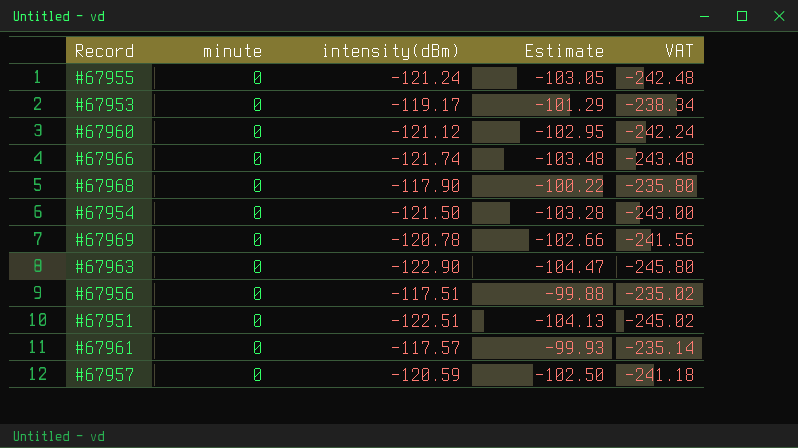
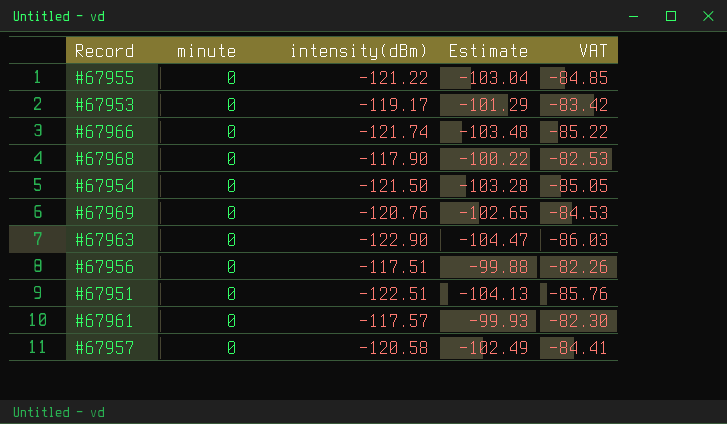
column VAT | formula: [intensity(dBm)] * 2 -> [intensity(dBm)] * 0.7
row #67960: 0 | -121.12 | -102.95 | -242.24 -> none
#67955 | intensity(dBm): -121.24 -> -121.22
#67955 | Estimate: -103.05 -> -103.04
#67969 | intensity(dBm): -120.78 -> -120.76
#67969 | Estimate: -102.66 -> -102.65
#67957 | intensity(dBm): -120.59 -> -120.58
#67957 | Estimate: -102.50 -> -102.49

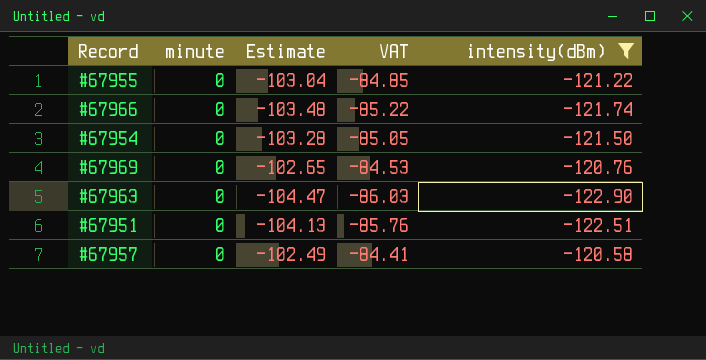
filter: none -> intensity(dBm) <= -120.58
column intensity(dBm) | position: 3 -> 5

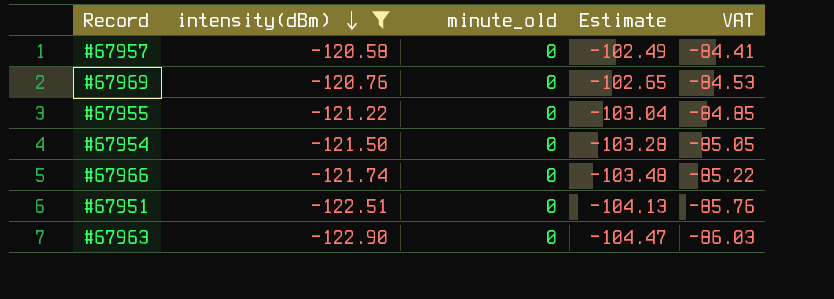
row order: none -> intensity(dBm) descending
column intensity(dBm) | position: 5 -> 2
column name: minute -> minute_old

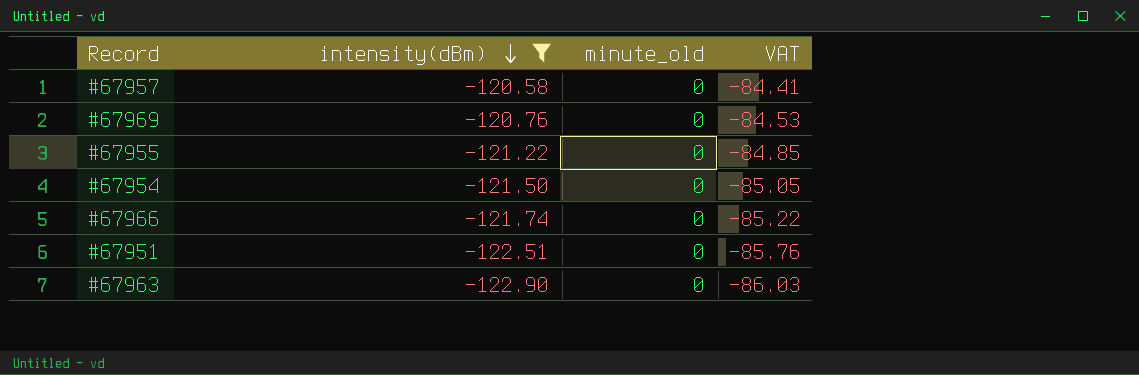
column Estimate | formula: [intensity(dBm)] * 0.85 -> none

